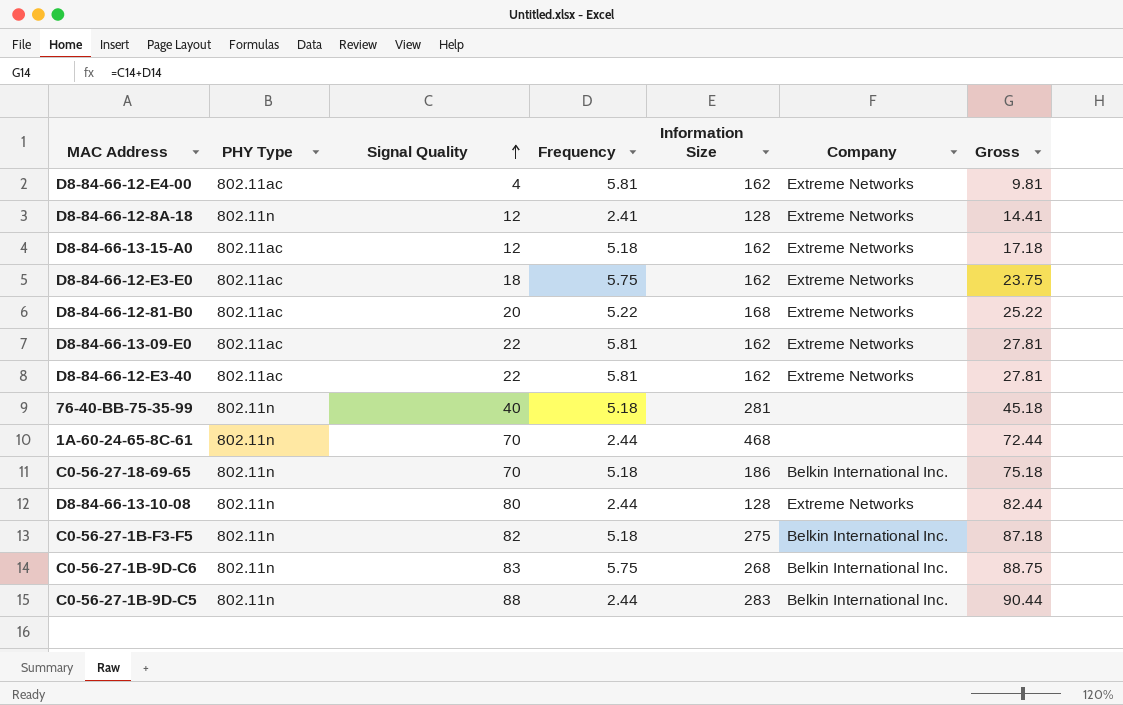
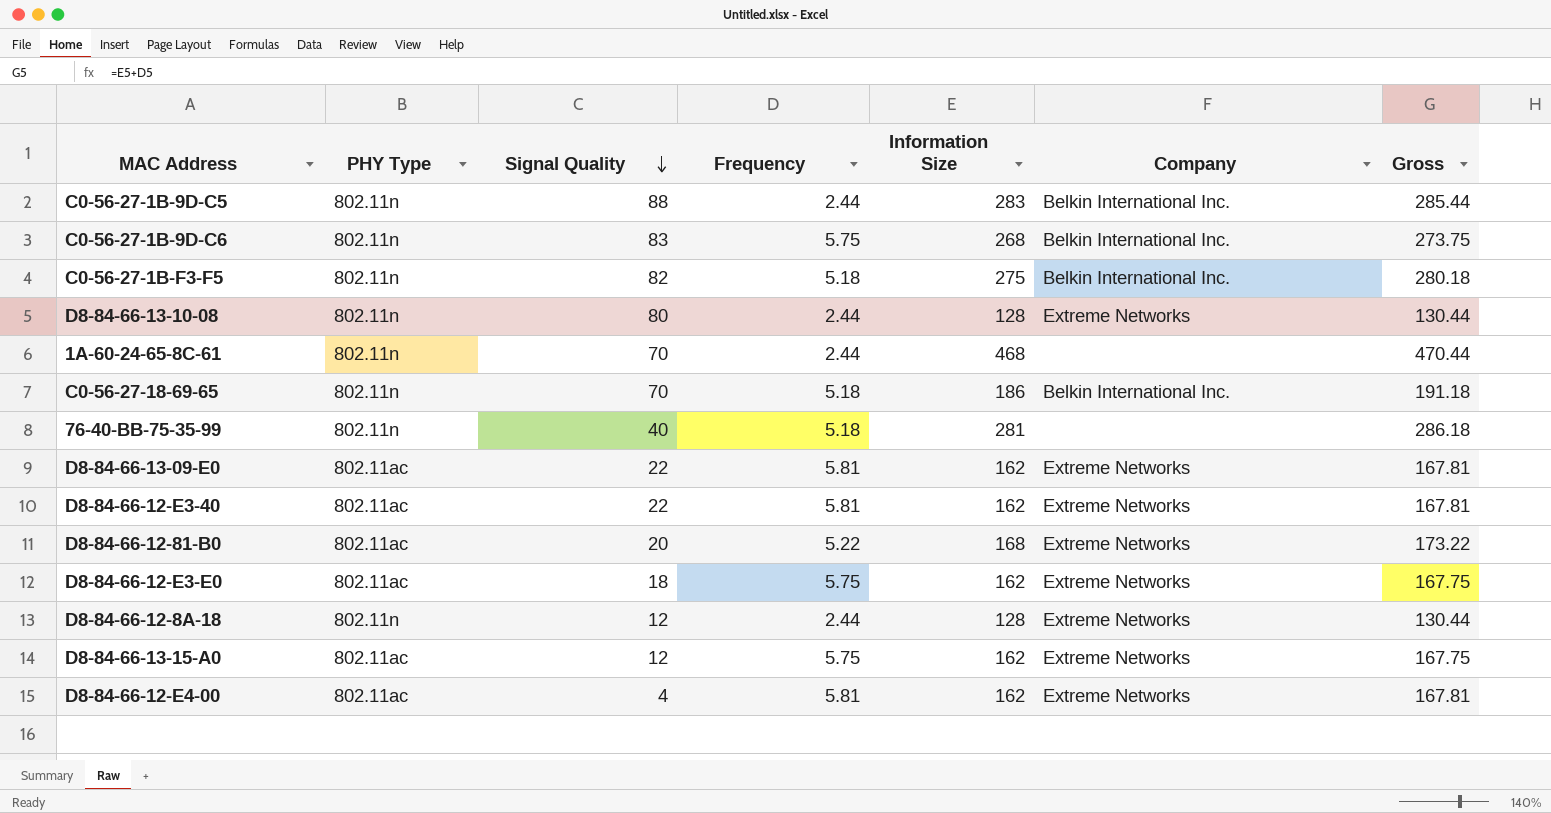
row order: Signal Quality ascending -> Signal Quality descending
column Gross | formula: [Signal Quality] + [Frequency] -> [Frequency] + [Information Size]
D8-84-66-12-8A-18 | Frequency: 2.41 -> 2.44
D8-84-66-13-15-A0 | Frequency: 5.18 -> 5.75

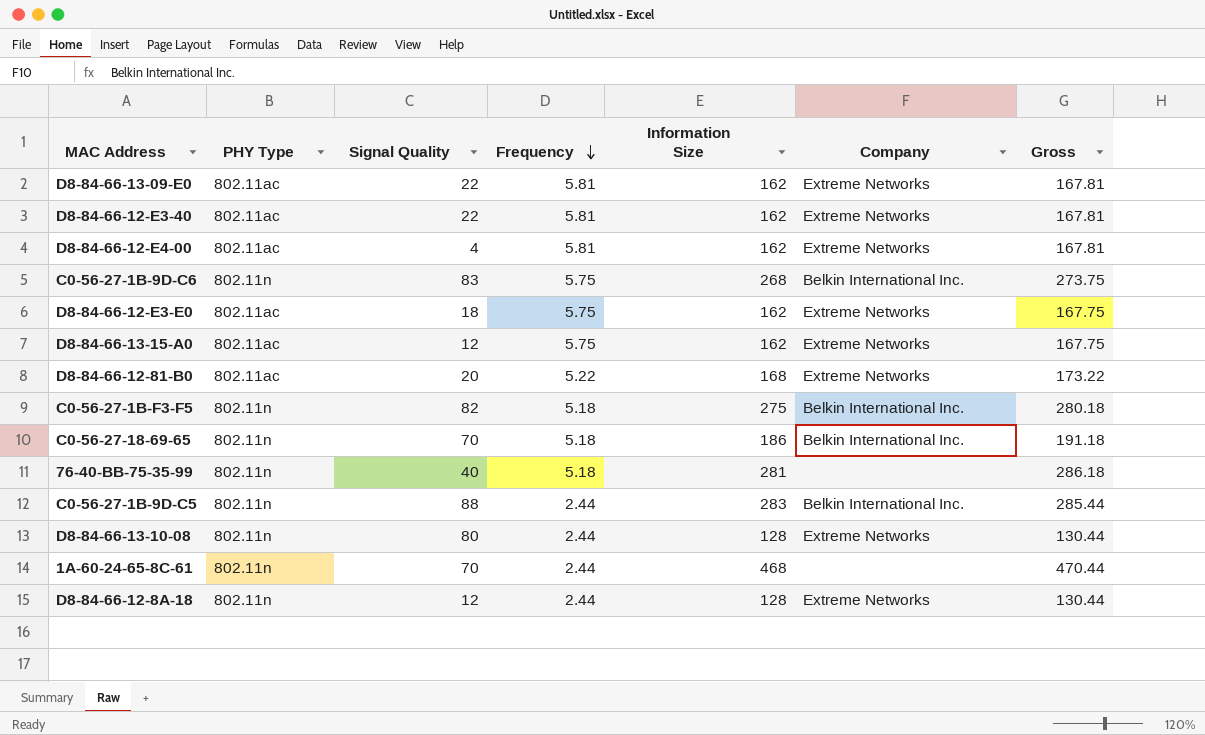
row order: Signal Quality descending -> Frequency descending

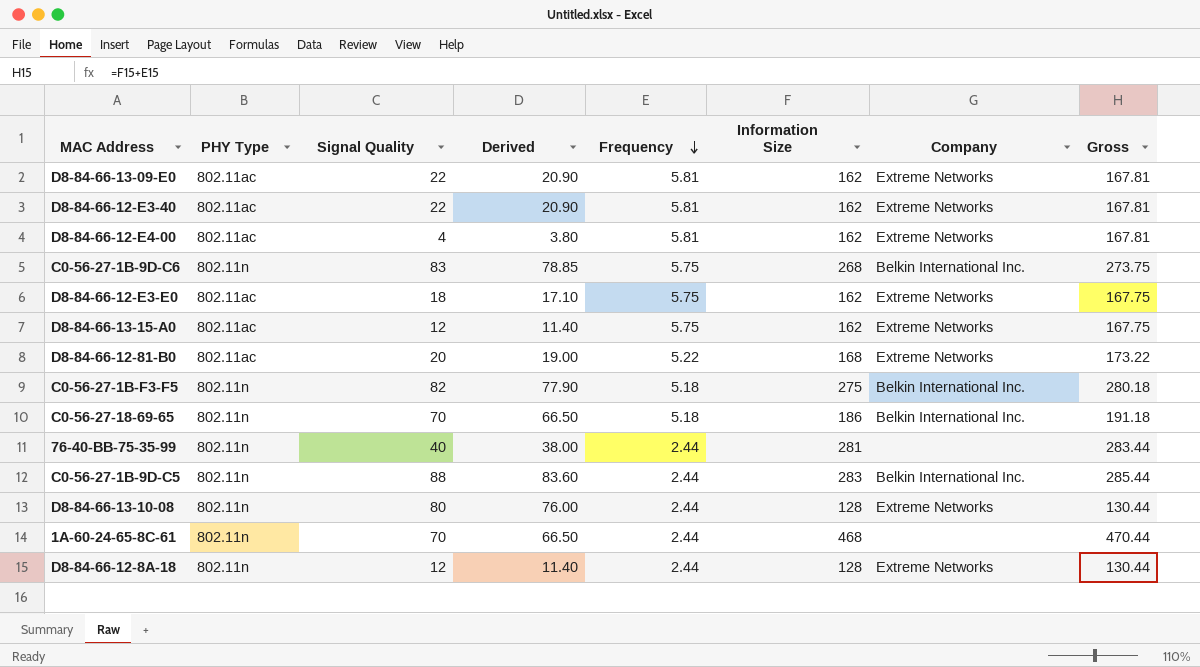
column Derived | formula: none -> [Signal Quality] * 0.95
76-40-BB-75-35-99 | Frequency: 5.18 -> 2.44
76-40-BB-75-35-99 | Gross: 286.18 -> 283.44

